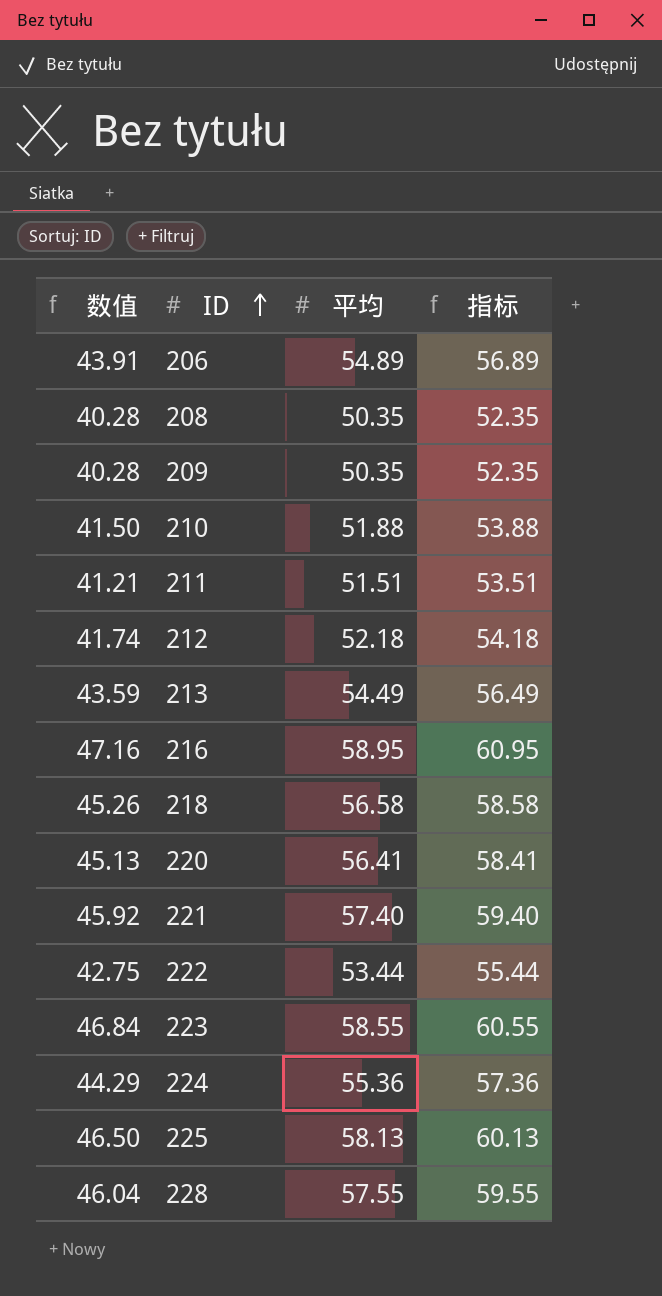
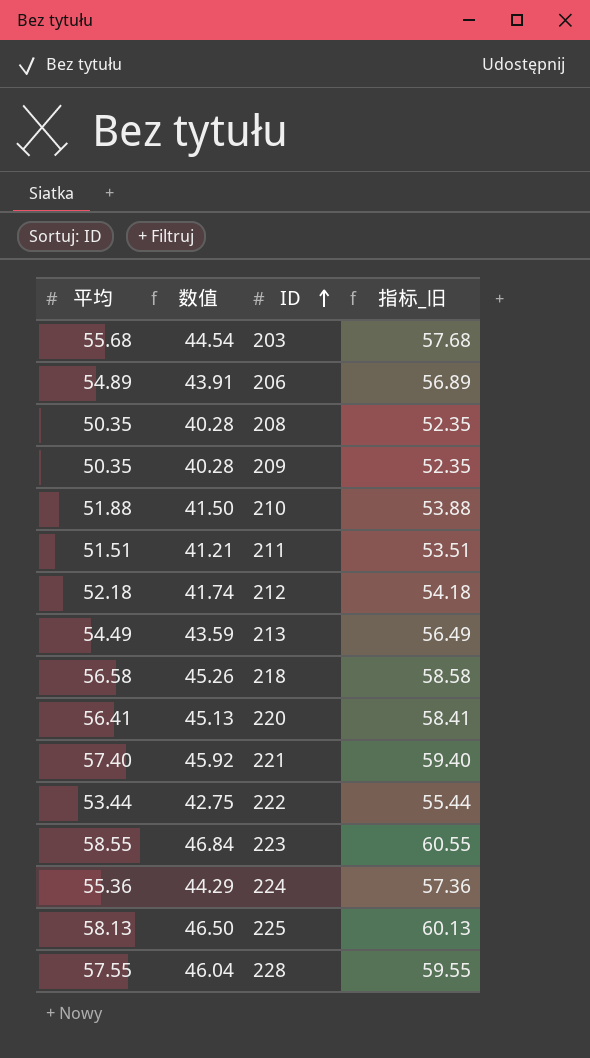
column 平均 | position: 3 -> 1
column name: 指标 -> 指标_旧
row 216: 47.16 | 58.95 | 60.95 -> none
row 203: none -> 55.68 | 44.54 | 57.68

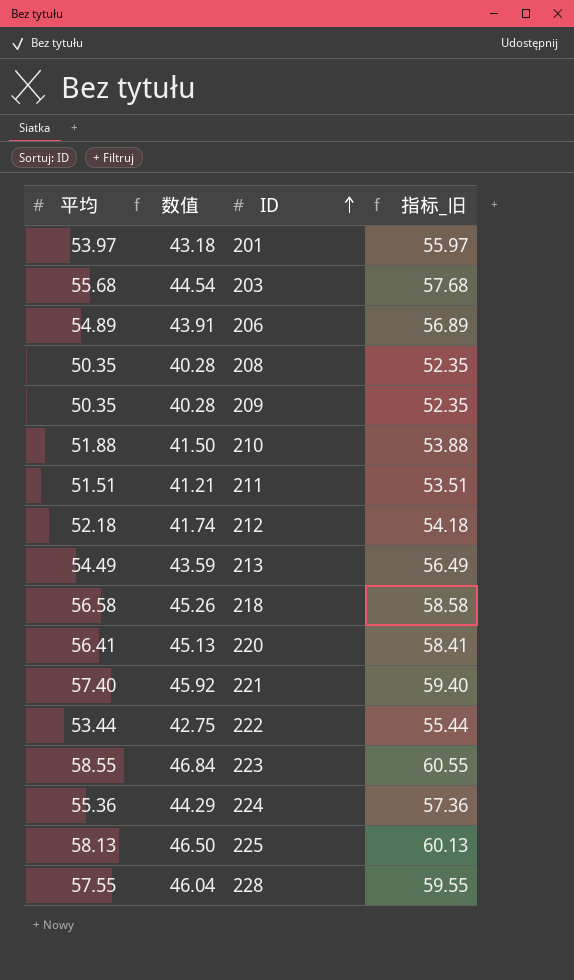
row 201: none -> 53.97 | 43.18 | 55.97

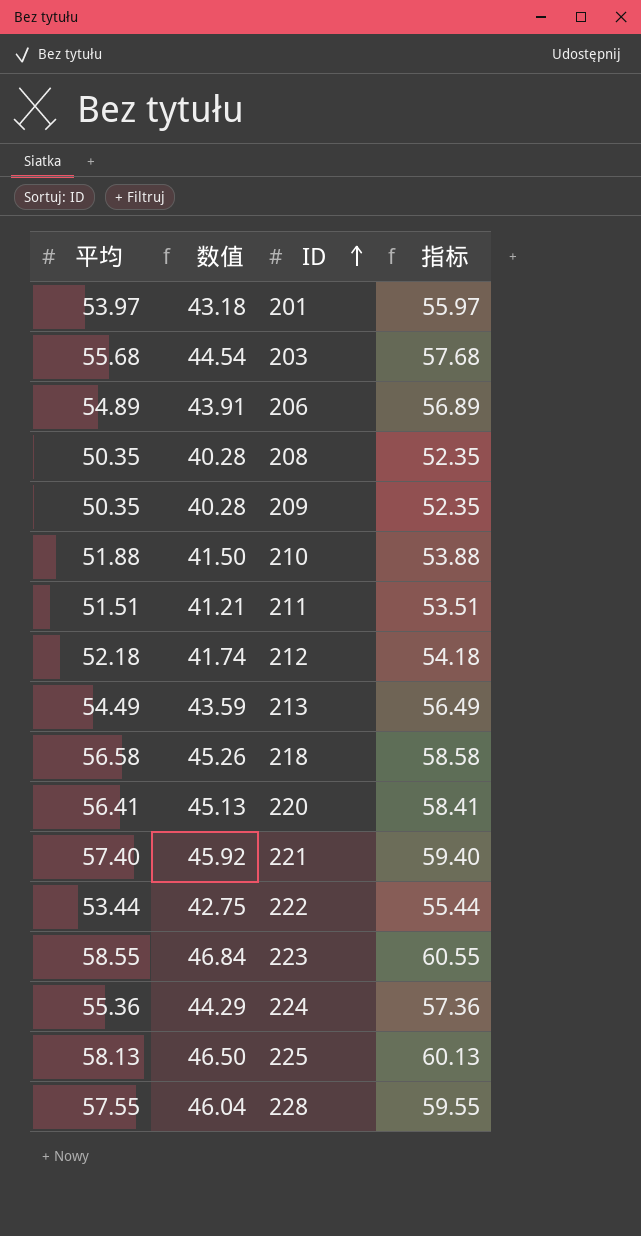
column name: 指标_旧 -> 指标

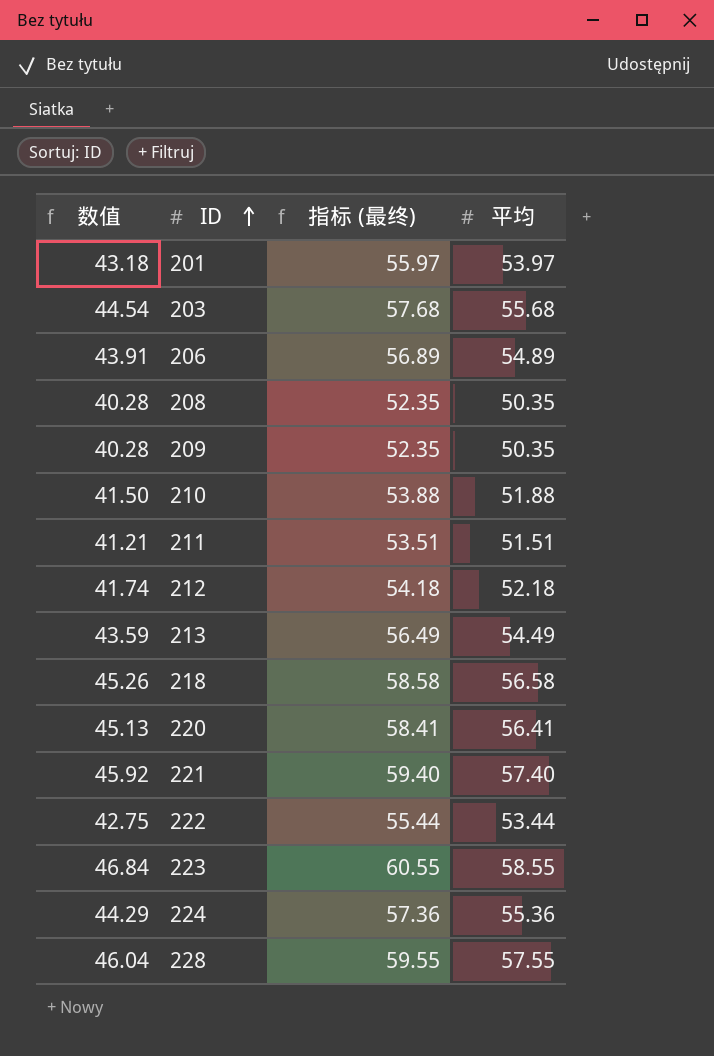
column name: 指标 -> 指标 (最终)
column 平均 | position: 1 -> 4
row 225: 58.13 | 46.50 | 60.13 -> none

